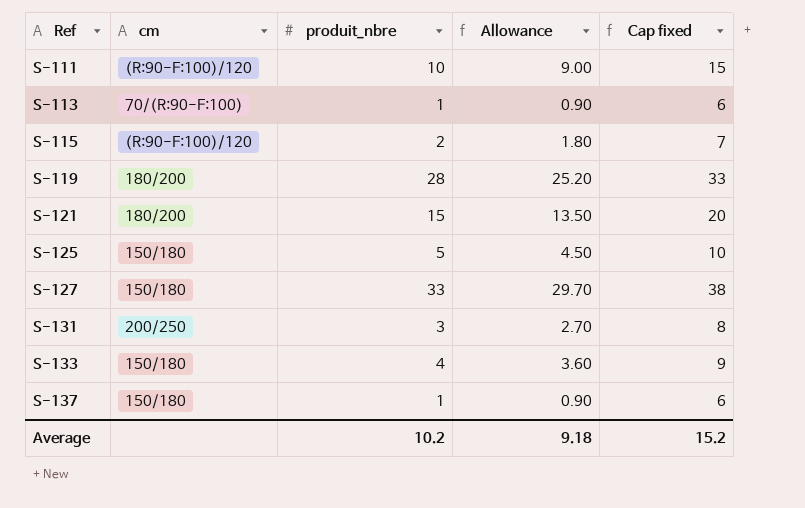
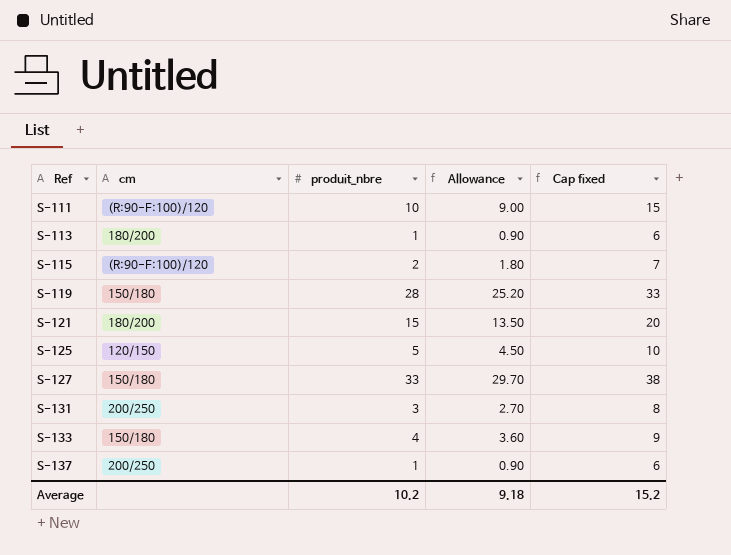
S-113 | cm: 70/(R:90-F:100) -> 180/200
S-119 | cm: 180/200 -> 150/180
S-125 | cm: 150/180 -> 120/150
S-137 | cm: 150/180 -> 200/250

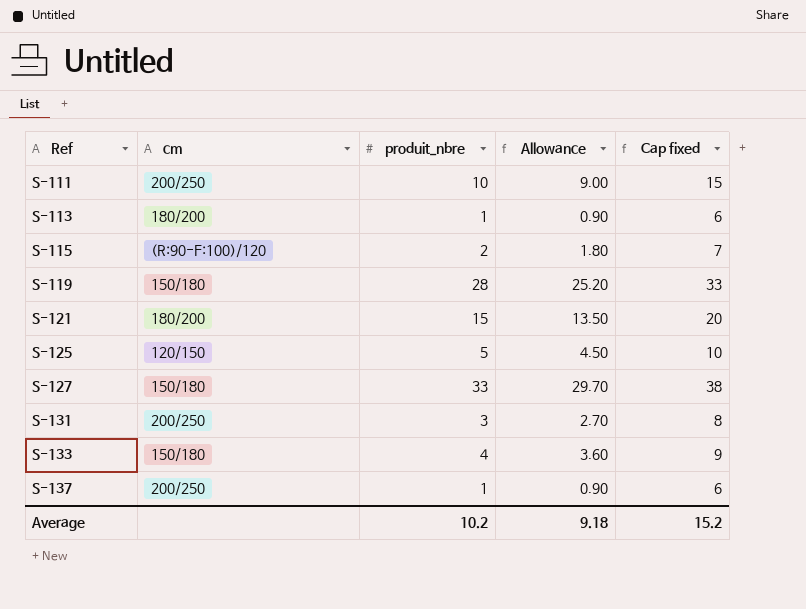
S-111 | cm: (R:90-F:100)/120 -> 200/250

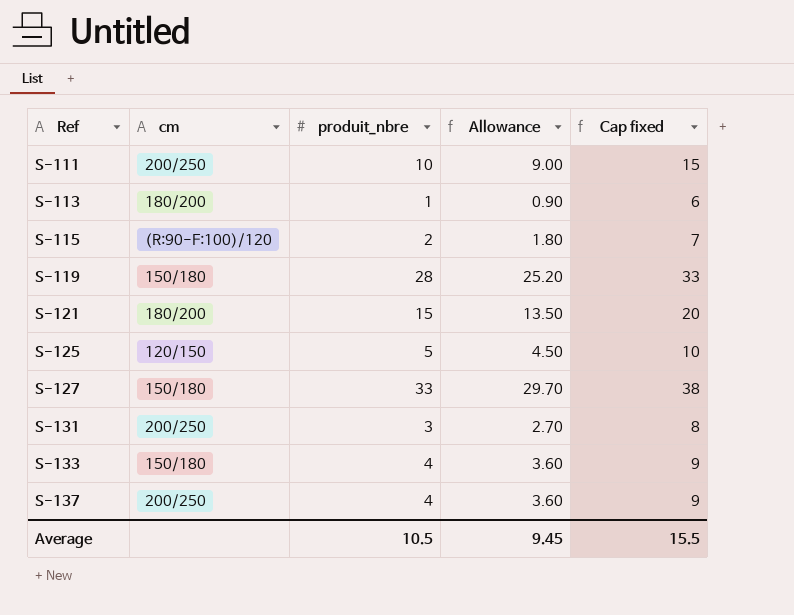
S-137 | produit_nbre: 1 -> 4
S-137 | Allowance: 0.90 -> 3.60
S-137 | Cap fixed: 6 -> 9
Average | produit_nbre: 10.2 -> 10.5
Average | Allowance: 9.18 -> 9.45
Average | Cap fixed: 15.2 -> 15.5

